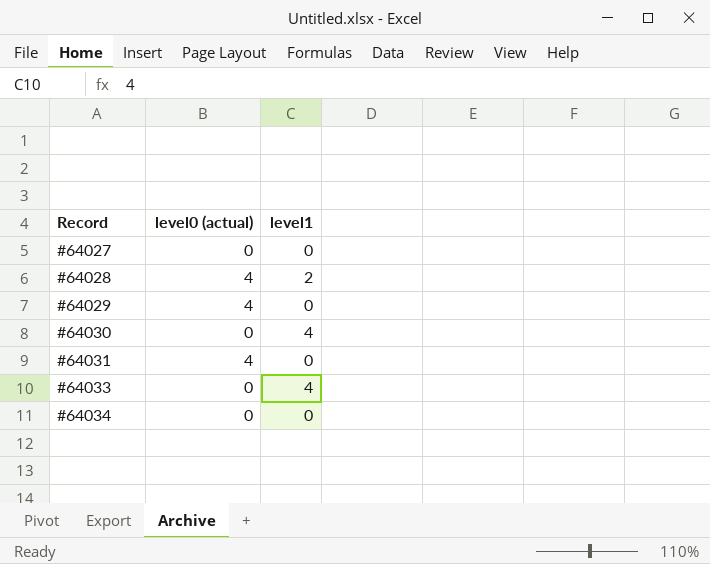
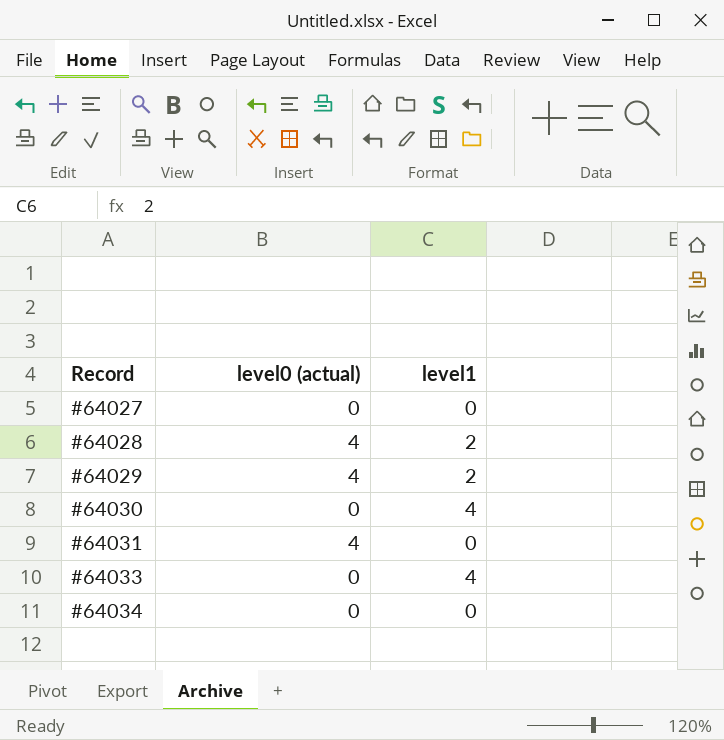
#64029 | level1: 0 -> 2

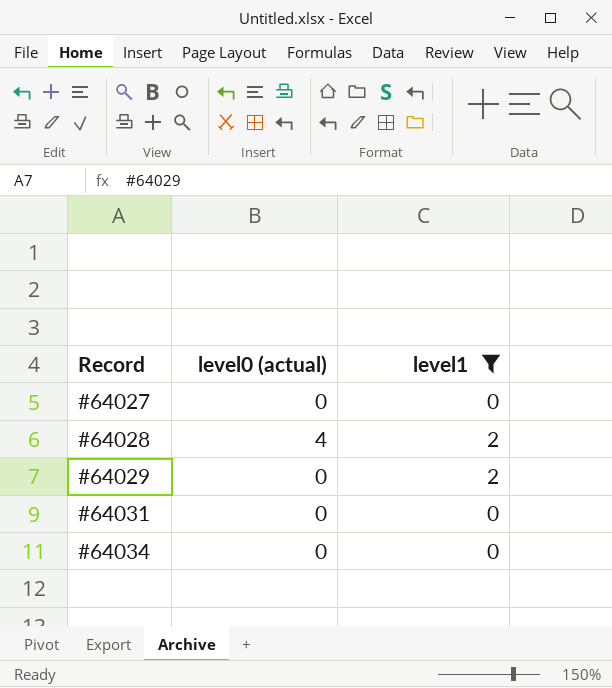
filter: none -> level1 != 4
#64029 | level0 (actual): 4 -> 0
#64031 | level0 (actual): 4 -> 0

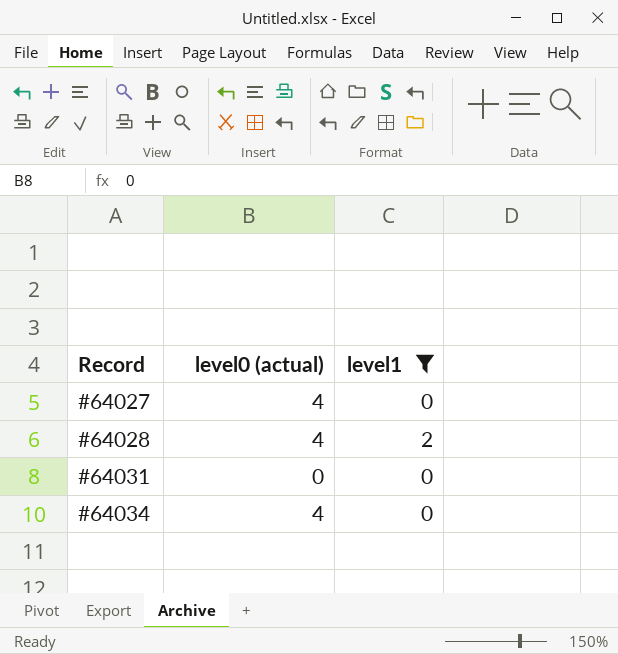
row #64029: 0 | 2 -> none
#64027 | level0 (actual): 0 -> 4
#64034 | level0 (actual): 0 -> 4

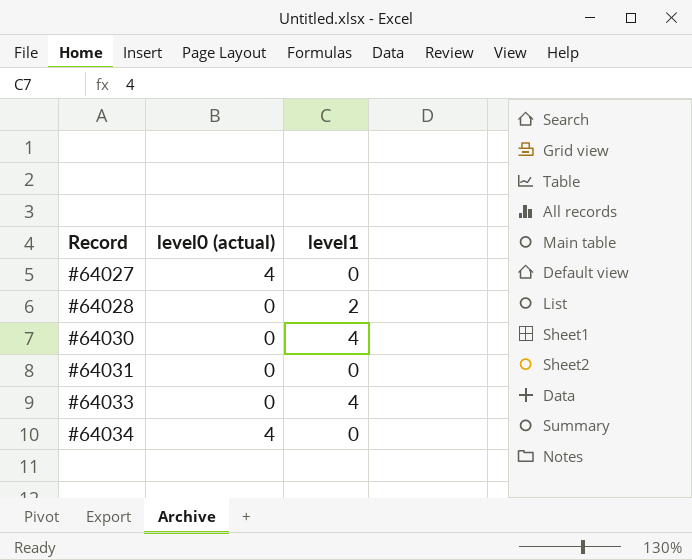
filter: level1 != 4 -> none
#64028 | level0 (actual): 4 -> 0

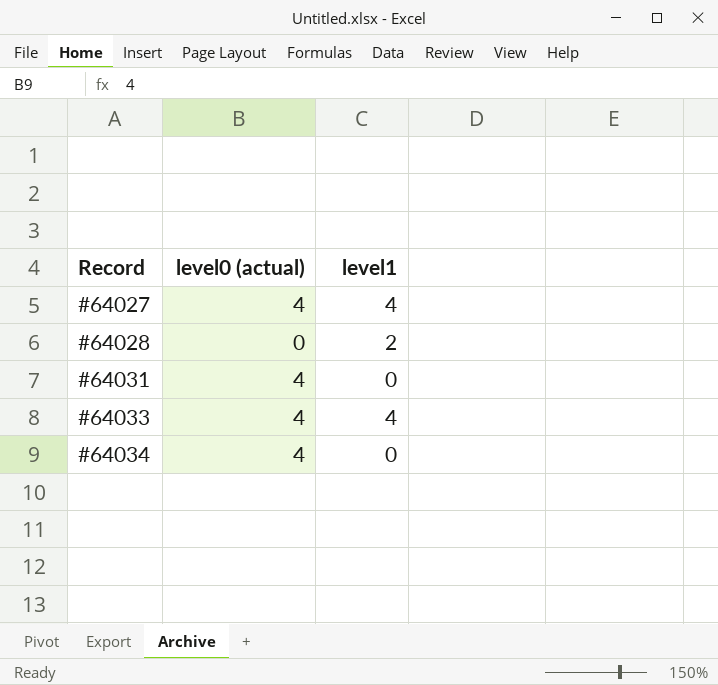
row #64030: 0 | 4 -> none
#64027 | level1: 0 -> 4
#64031 | level0 (actual): 0 -> 4
#64033 | level0 (actual): 0 -> 4

